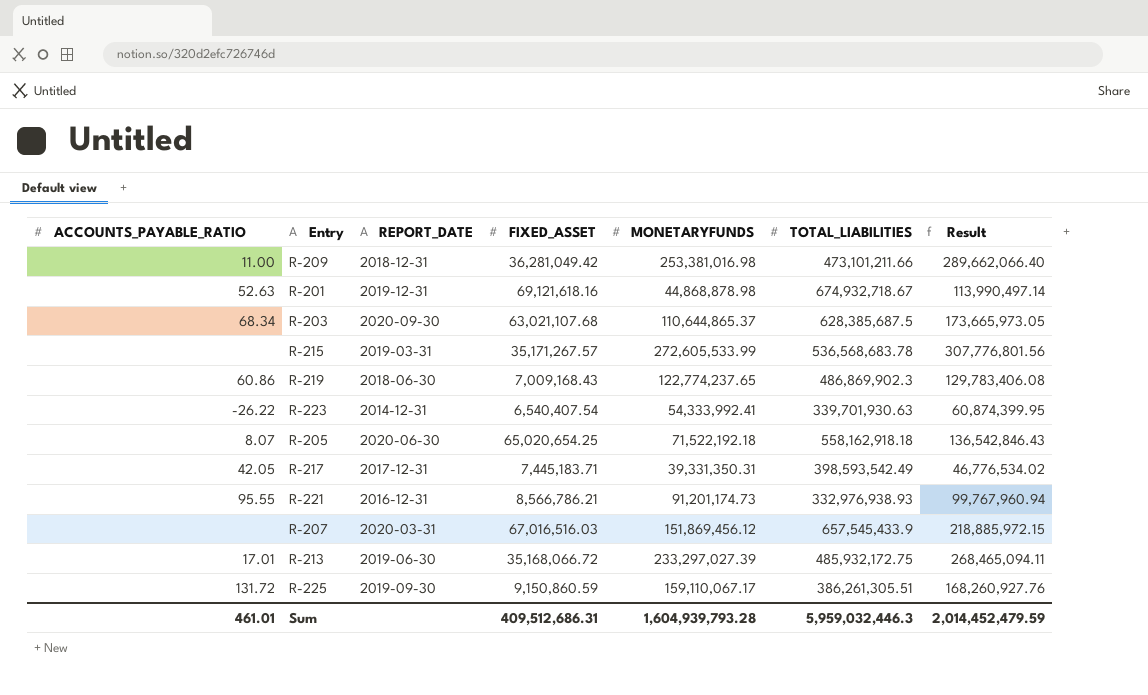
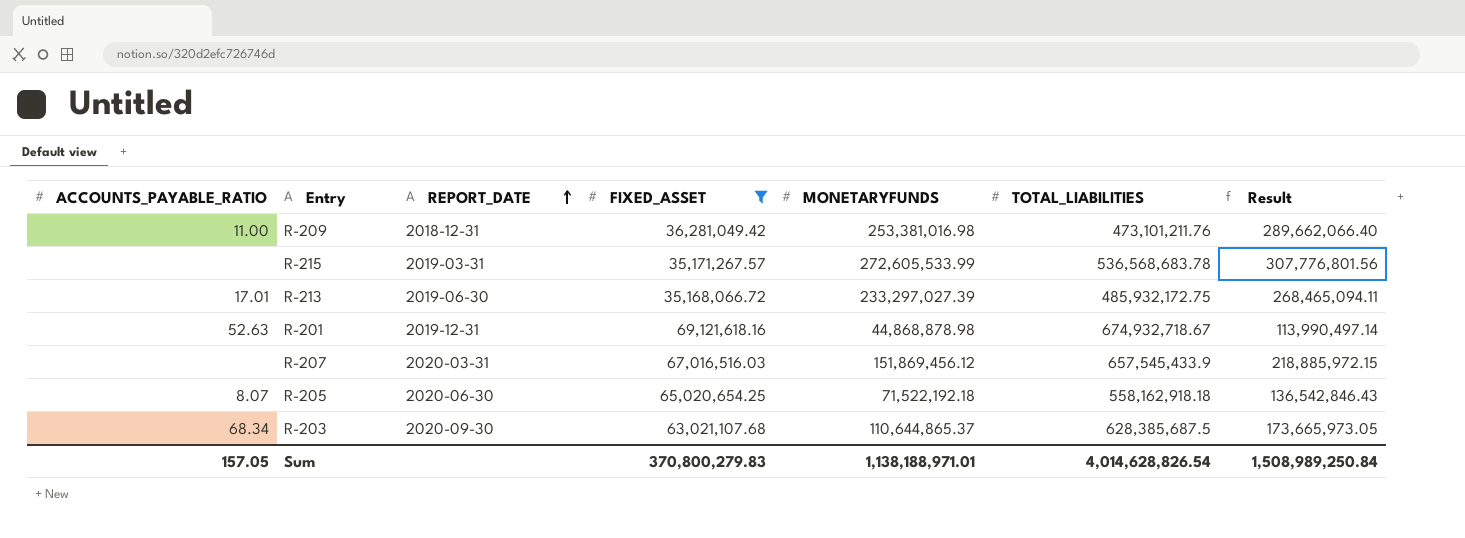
filter: none -> FIXED_ASSET >= 35,168,066.72
row order: none -> REPORT_DATE ascending
R-209 | TOTAL_LIABILITIES: 473,101,211.66 -> 473,101,211.76
Sum | ACCOUNTS_PAYABLE_RATIO: 461.01 -> 157.05
Sum | FIXED_ASSET: 409,512,686.31 -> 370,800,279.83
Sum | MONETARYFUNDS: 1,604,939,793.28 -> 1,138,188,971.01
Sum | TOTAL_LIABILITIES: 5,959,032,446.3 -> 4,014,628,826.54
Sum | Result: 2,014,452,479.59 -> 1,508,989,250.84

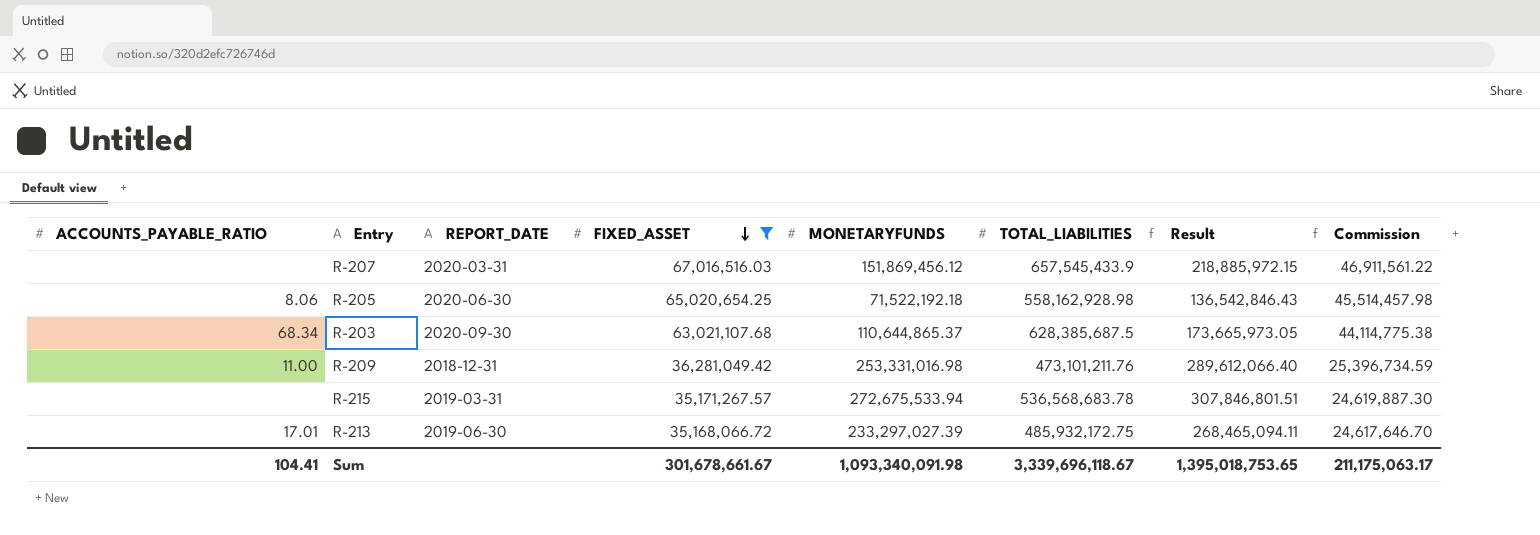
row order: REPORT_DATE ascending -> FIXED_ASSET descending
column Commission | formula: none -> [FIXED_ASSET] * 0.7
row R-201: 52.63 | 2019-12-31 | 69,121,618.16 | 44,868,878.98 | 674,932,718.67 | 113,990,497.14 -> none
R-205 | ACCOUNTS_PAYABLE_RATIO: 8.07 -> 8.06
R-205 | TOTAL_LIABILITIES: 558,162,918.18 -> 558,162,928.98
R-209 | MONETARYFUNDS: 253,381,016.98 -> 253,331,016.98
R-209 | Result: 289,662,066.40 -> 289,612,066.40
R-215 | MONETARYFUNDS: 272,605,533.99 -> 272,675,533.94
R-215 | Result: 307,776,801.56 -> 307,846,801.51
Sum | ACCOUNTS_PAYABLE_RATIO: 157.05 -> 104.41
Sum | FIXED_ASSET: 370,800,279.83 -> 301,678,661.67
Sum | MONETARYFUNDS: 1,138,188,971.01 -> 1,093,340,091.98
Sum | TOTAL_LIABILITIES: 4,014,628,826.54 -> 3,339,696,118.67
Sum | Result: 1,508,989,250.84 -> 1,395,018,753.65

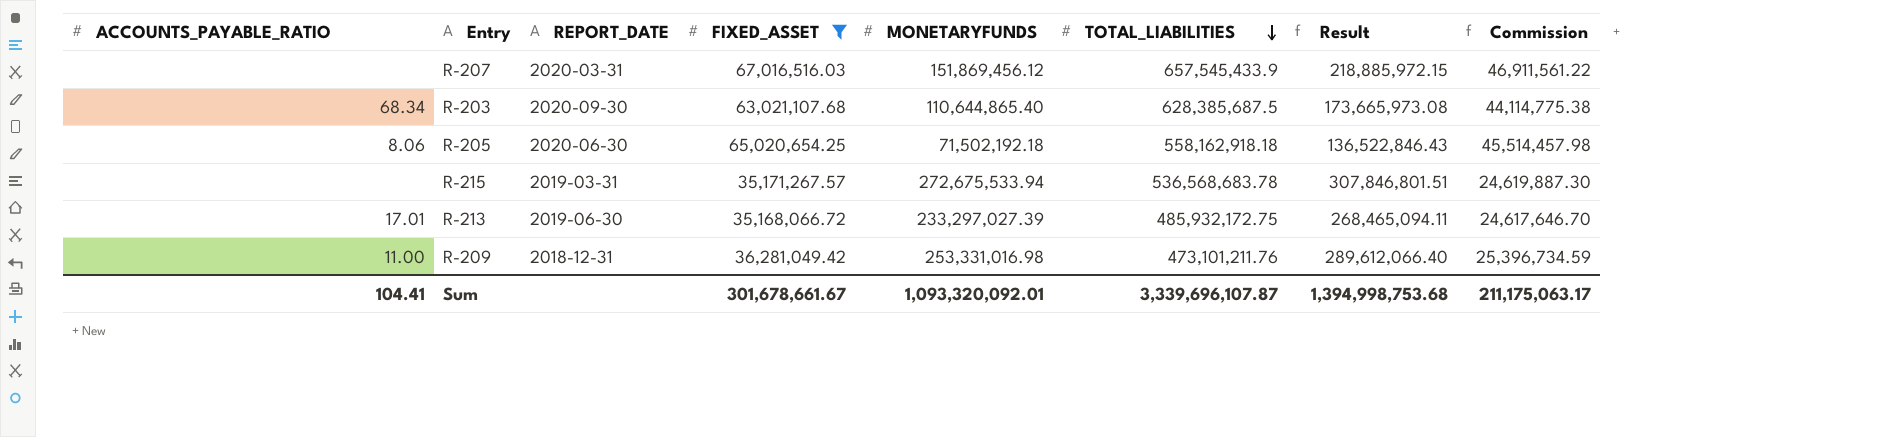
row order: FIXED_ASSET descending -> TOTAL_LIABILITIES descending
R-203 | MONETARYFUNDS: 110,644,865.37 -> 110,644,865.40
R-203 | Result: 173,665,973.05 -> 173,665,973.08
R-205 | MONETARYFUNDS: 71,522,192.18 -> 71,502,192.18
R-205 | TOTAL_LIABILITIES: 558,162,928.98 -> 558,162,918.18
R-205 | Result: 136,542,846.43 -> 136,522,846.43
Sum | MONETARYFUNDS: 1,093,340,091.98 -> 1,093,320,092.01
Sum | TOTAL_LIABILITIES: 3,339,696,118.67 -> 3,339,696,107.87
Sum | Result: 1,395,018,753.65 -> 1,394,998,753.68

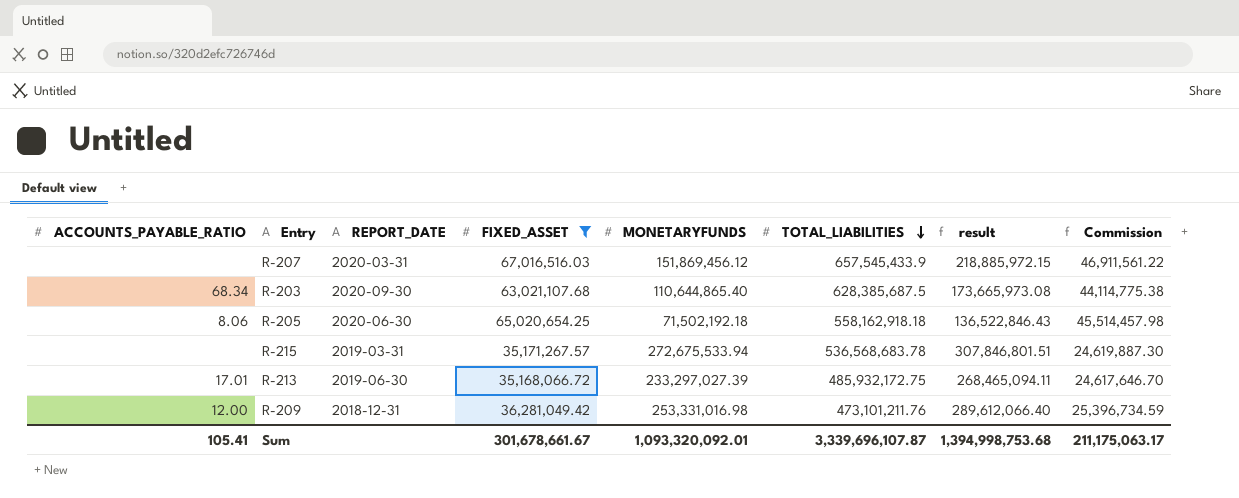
column name: Result -> result
R-209 | ACCOUNTS_PAYABLE_RATIO: 11.00 -> 12.00
Sum | ACCOUNTS_PAYABLE_RATIO: 104.41 -> 105.41

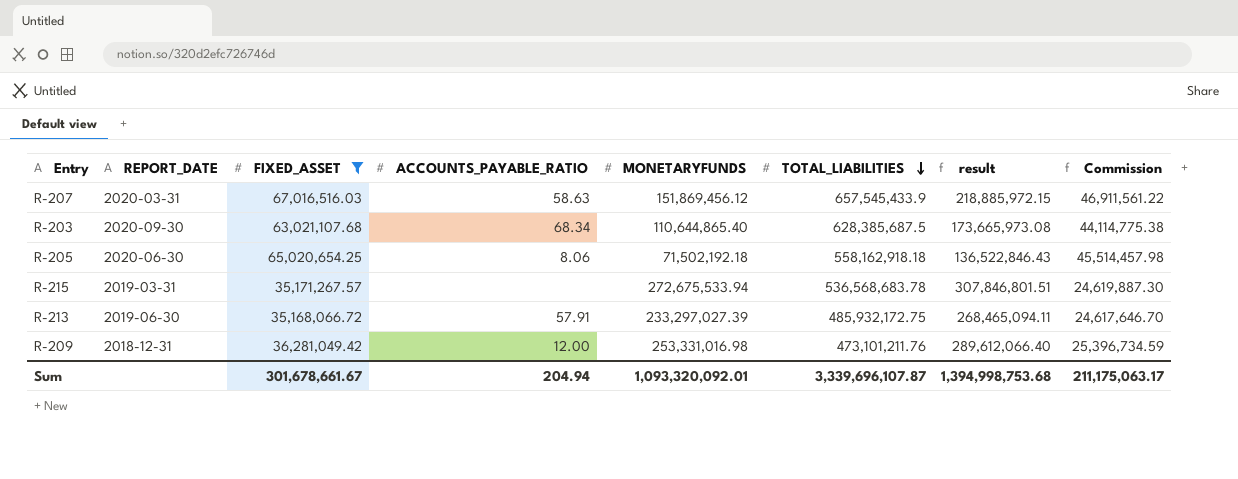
column ACCOUNTS_PAYABLE_RATIO | position: 1 -> 4
R-207 | ACCOUNTS_PAYABLE_RATIO: none -> 58.63
R-213 | ACCOUNTS_PAYABLE_RATIO: 17.01 -> 57.91
Sum | ACCOUNTS_PAYABLE_RATIO: 105.41 -> 204.94

